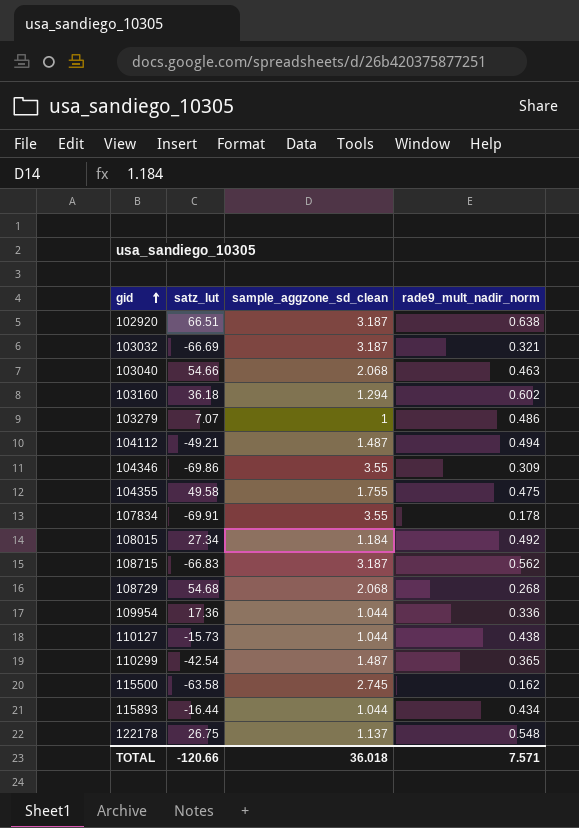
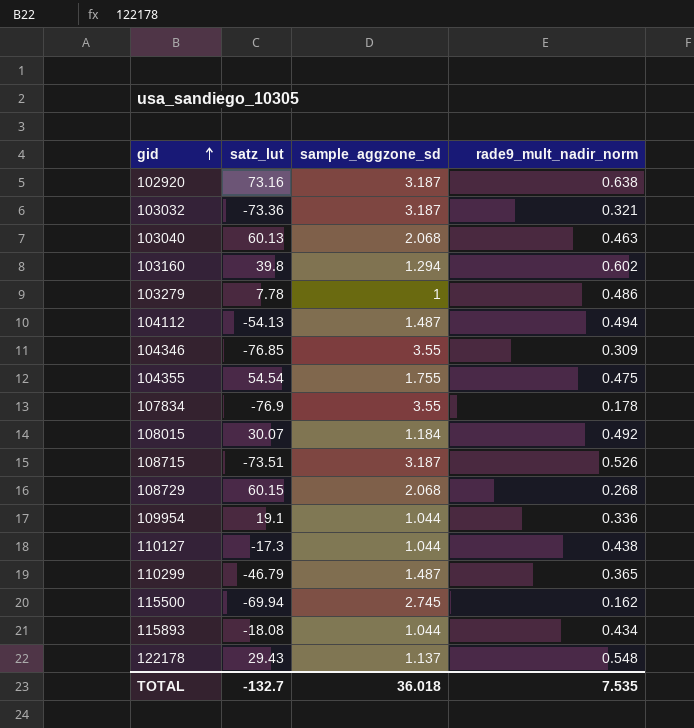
column name: sample_aggzone_sd_clean -> sample_aggzone_sd
102920 | satz_lut: 66.51 -> 73.16
103032 | satz_lut: -66.69 -> -73.36
103040 | satz_lut: 54.66 -> 60.13
103160 | satz_lut: 36.18 -> 39.8
103279 | satz_lut: 7.07 -> 7.78
104112 | satz_lut: -49.21 -> -54.13
104346 | satz_lut: -69.86 -> -76.85
104355 | satz_lut: 49.58 -> 54.54
107834 | satz_lut: -69.91 -> -76.9
108015 | satz_lut: 27.34 -> 30.07
108715 | satz_lut: -66.83 -> -73.51
108715 | rade9_mult_nadir_norm: 0.562 -> 0.526
108729 | satz_lut: 54.68 -> 60.15
109954 | satz_lut: 17.36 -> 19.1
110127 | satz_lut: -15.73 -> -17.3
110299 | satz_lut: -42.54 -> -46.79
115500 | satz_lut: -63.58 -> -69.94
115893 | satz_lut: -16.44 -> -18.08
122178 | satz_lut: 26.75 -> 29.43
TOTAL | satz_lut: -120.66 -> -132.7
TOTAL | rade9_mult_nadir_norm: 7.571 -> 7.535

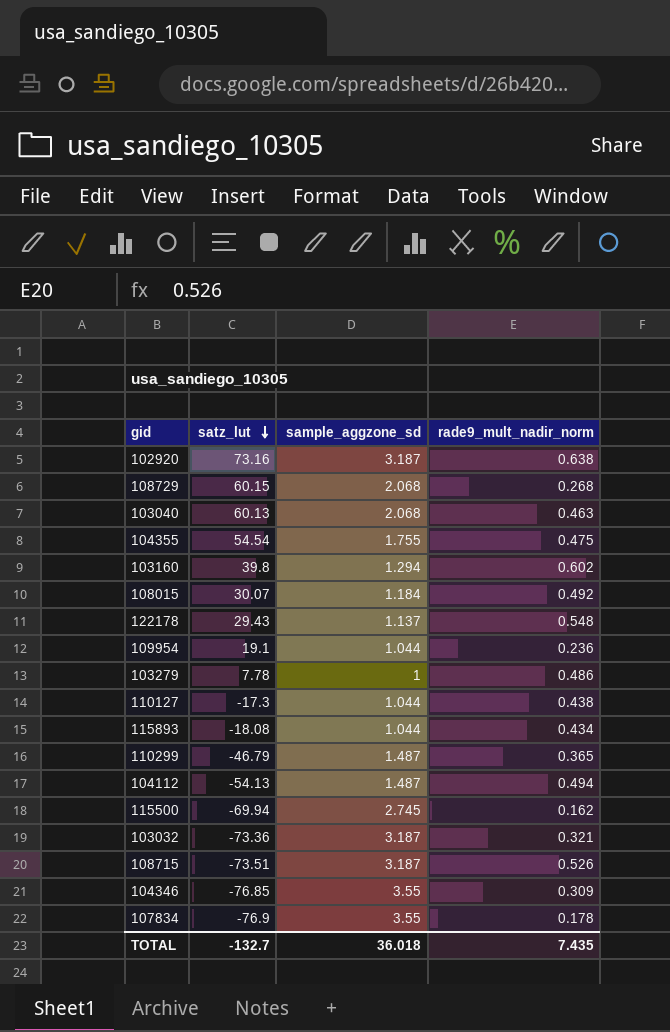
row order: gid ascending -> satz_lut descending
109954 | rade9_mult_nadir_norm: 0.336 -> 0.236
TOTAL | rade9_mult_nadir_norm: 7.535 -> 7.435

